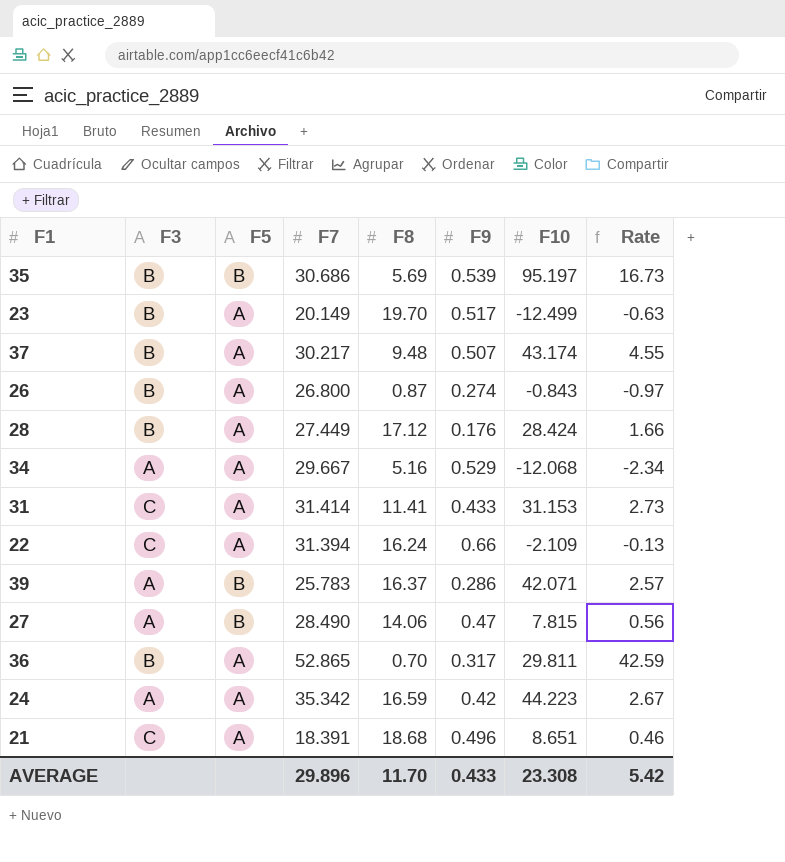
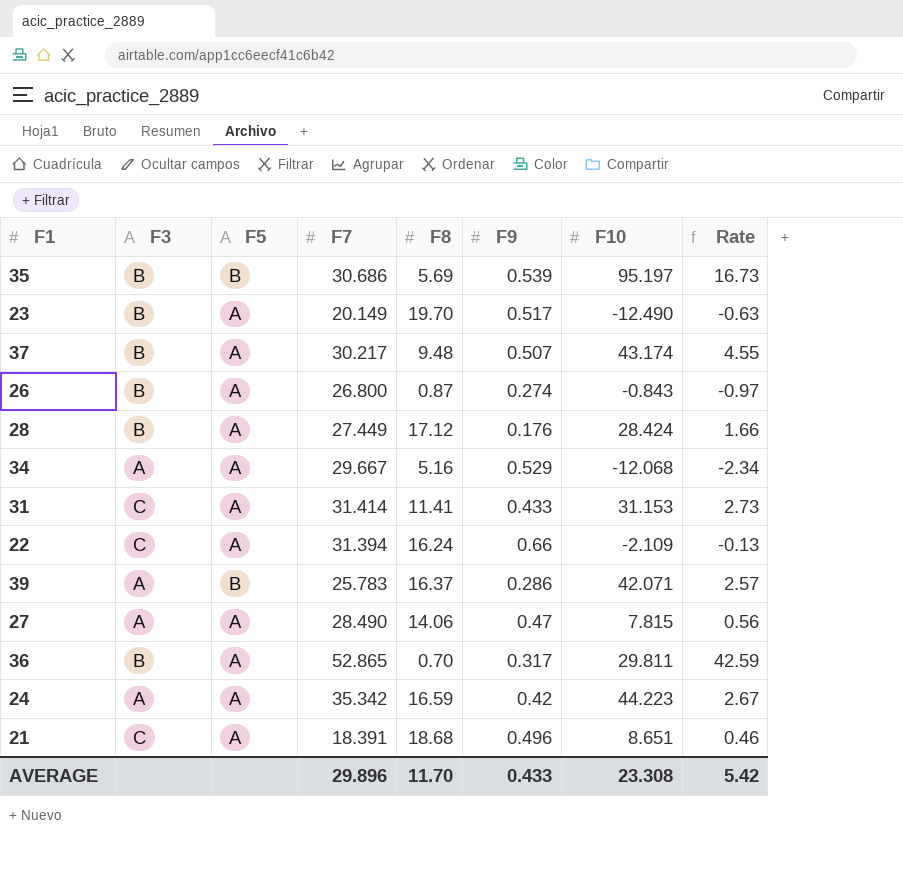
23 | F10: -12.499 -> -12.490
27 | F5: B -> A

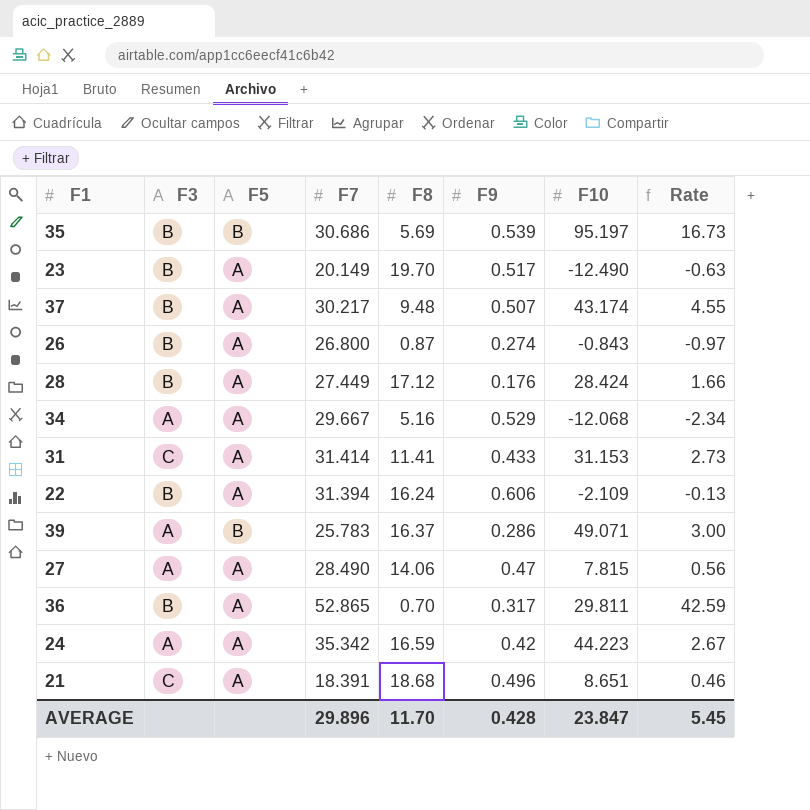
22 | F3: C -> B
22 | F9: 0.66 -> 0.606
39 | F10: 42.071 -> 49.071
39 | Rate: 2.57 -> 3.00
AVERAGE | F9: 0.433 -> 0.428
AVERAGE | F10: 23.308 -> 23.847
AVERAGE | Rate: 5.42 -> 5.45

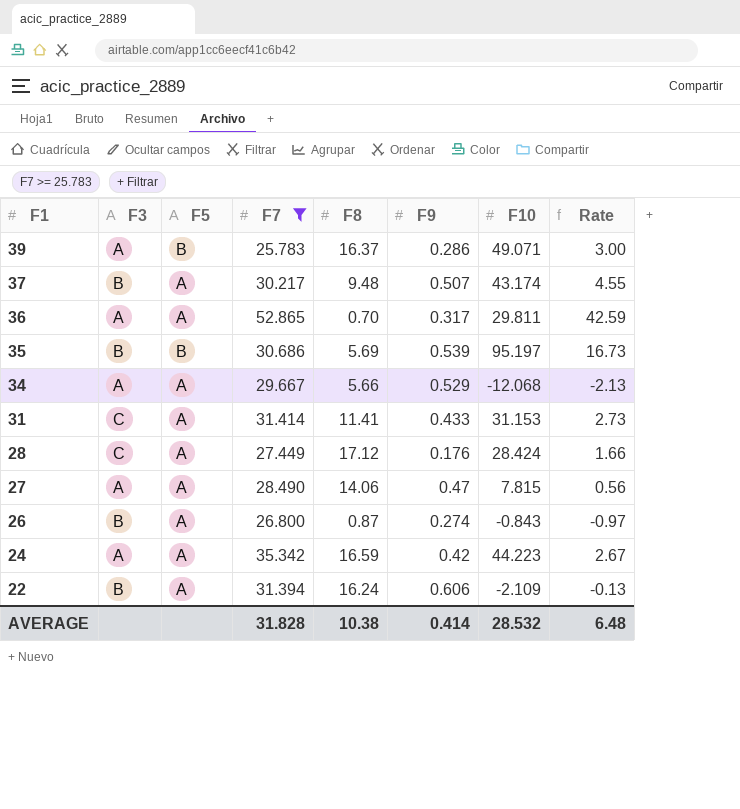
filter: none -> F7 >= 25.783
row order: none -> F1 descending
36 | F3: B -> A
34 | F8: 5.16 -> 5.66
34 | Rate: -2.34 -> -2.13
28 | F3: B -> C
AVERAGE | F7: 29.896 -> 31.828
AVERAGE | F8: 11.70 -> 10.38
AVERAGE | F9: 0.428 -> 0.414
AVERAGE | F10: 23.847 -> 28.532
AVERAGE | Rate: 5.45 -> 6.48

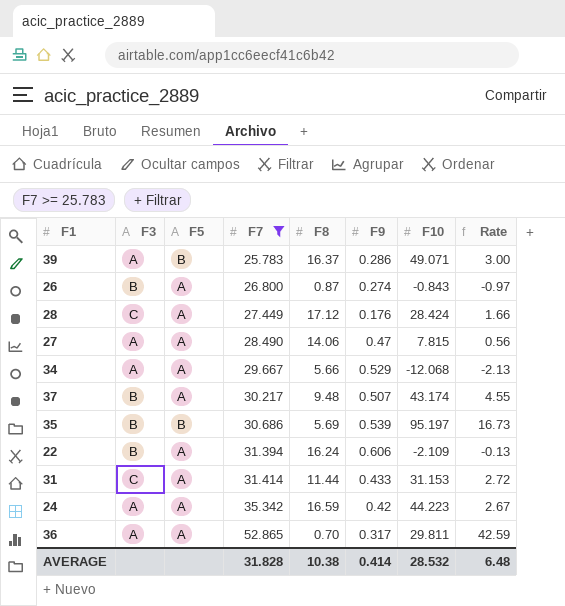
row order: F1 descending -> F7 ascending
31 | F8: 11.41 -> 11.44
31 | Rate: 2.73 -> 2.72

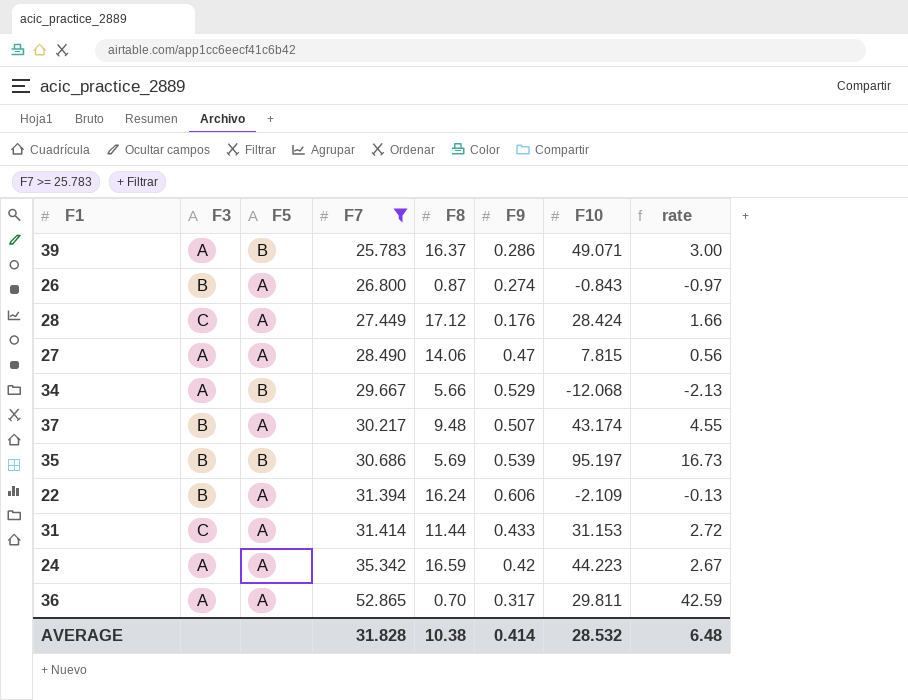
column name: Rate -> rate
34 | F5: A -> B

